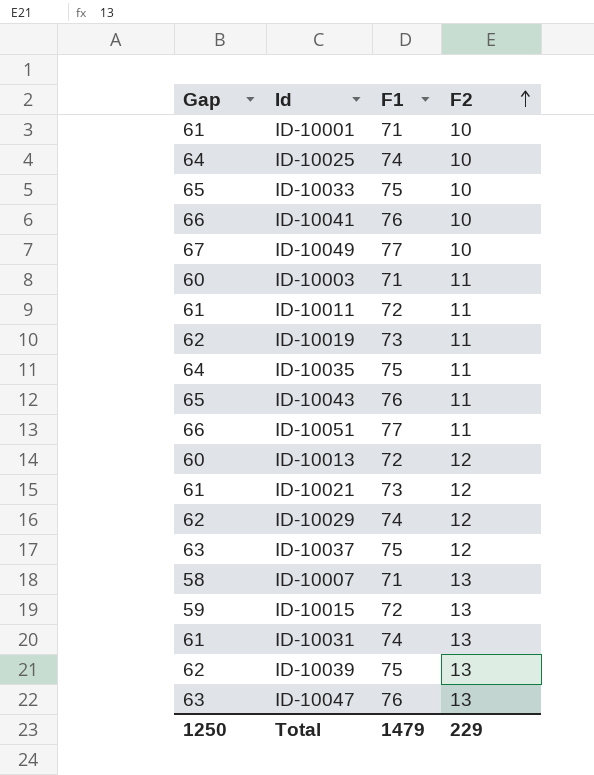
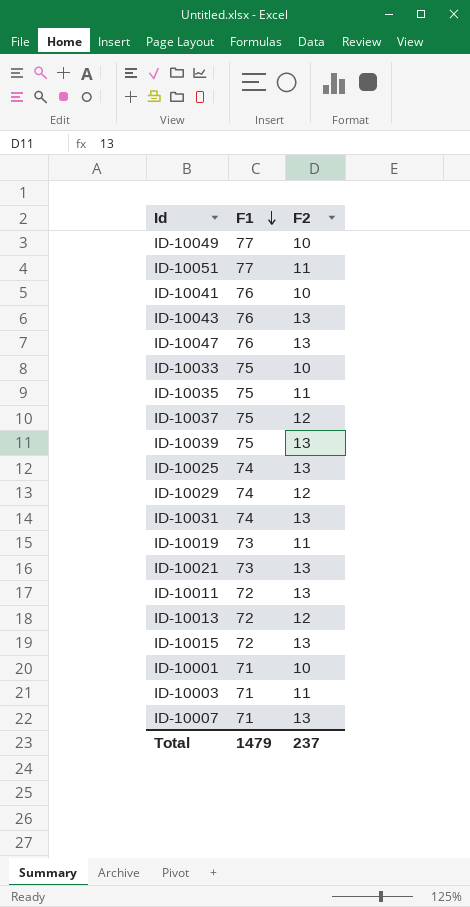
row order: F2 ascending -> F1 descending
column Gap | formula: [F1] - [F2] -> none
ID-10043 | F2: 11 -> 13
ID-10025 | F2: 10 -> 13
ID-10021 | F2: 12 -> 13
ID-10011 | F2: 11 -> 13
Total | F2: 229 -> 237

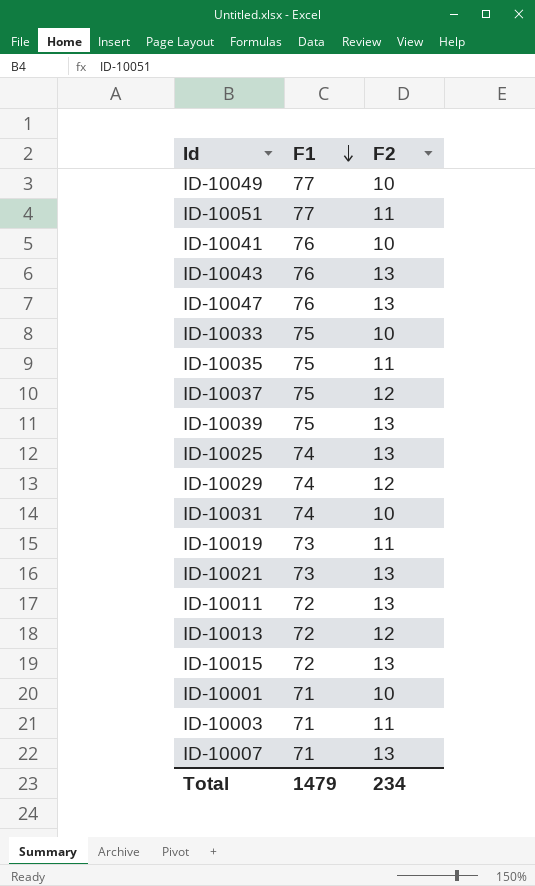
ID-10031 | F2: 13 -> 10
Total | F2: 237 -> 234

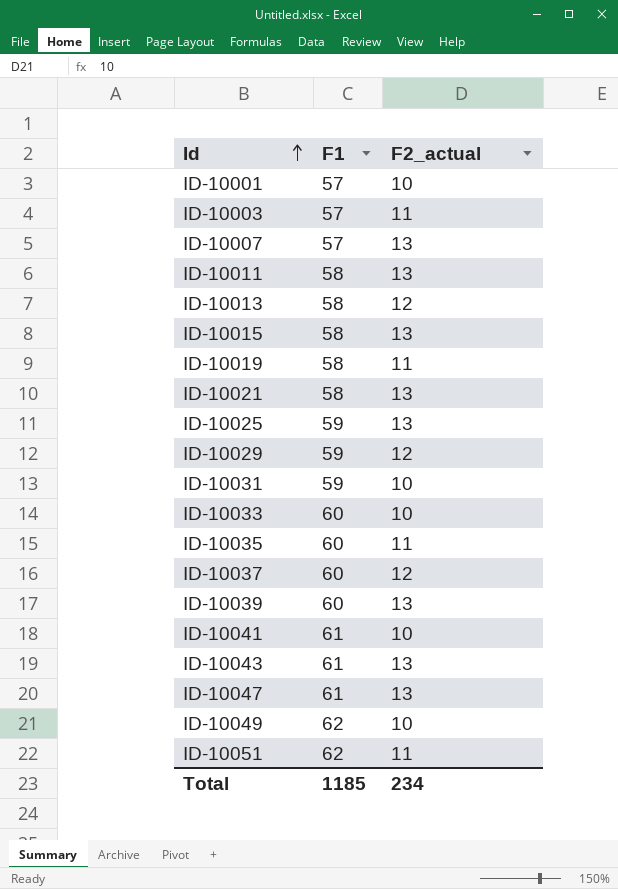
row order: F1 descending -> Id ascending
column name: F2 -> F2_actual
ID-10001 | F1: 71 -> 57
ID-10003 | F1: 71 -> 57
ID-10007 | F1: 71 -> 57
ID-10011 | F1: 72 -> 58
ID-10013 | F1: 72 -> 58
ID-10015 | F1: 72 -> 58
ID-10019 | F1: 73 -> 58
ID-10021 | F1: 73 -> 58
ID-10025 | F1: 74 -> 59
ID-10029 | F1: 74 -> 59
ID-10031 | F1: 74 -> 59
ID-10033 | F1: 75 -> 60
ID-10035 | F1: 75 -> 60
ID-10037 | F1: 75 -> 60
ID-10039 | F1: 75 -> 60
ID-10041 | F1: 76 -> 61
ID-10043 | F1: 76 -> 61
ID-10047 | F1: 76 -> 61
ID-10049 | F1: 77 -> 62
ID-10051 | F1: 77 -> 62
Total | F1: 1479 -> 1185

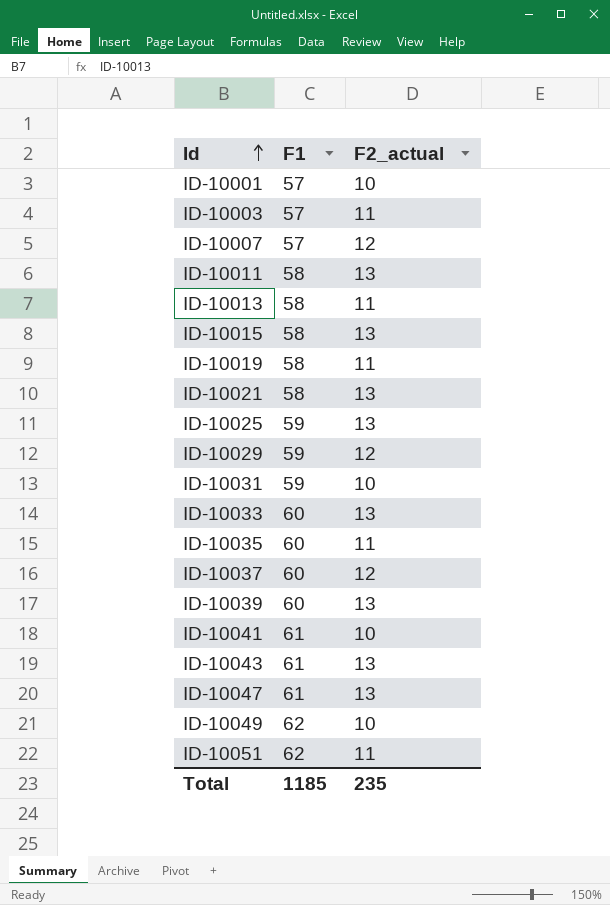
ID-10007 | F2_actual: 13 -> 12
ID-10013 | F2_actual: 12 -> 11
ID-10033 | F2_actual: 10 -> 13
Total | F2_actual: 234 -> 235

